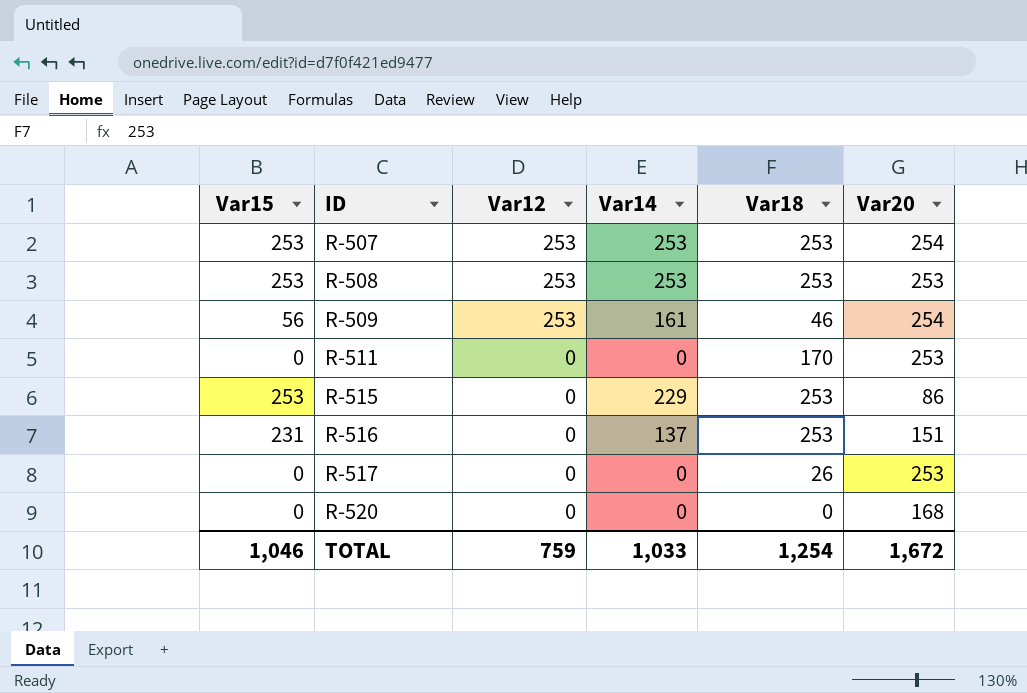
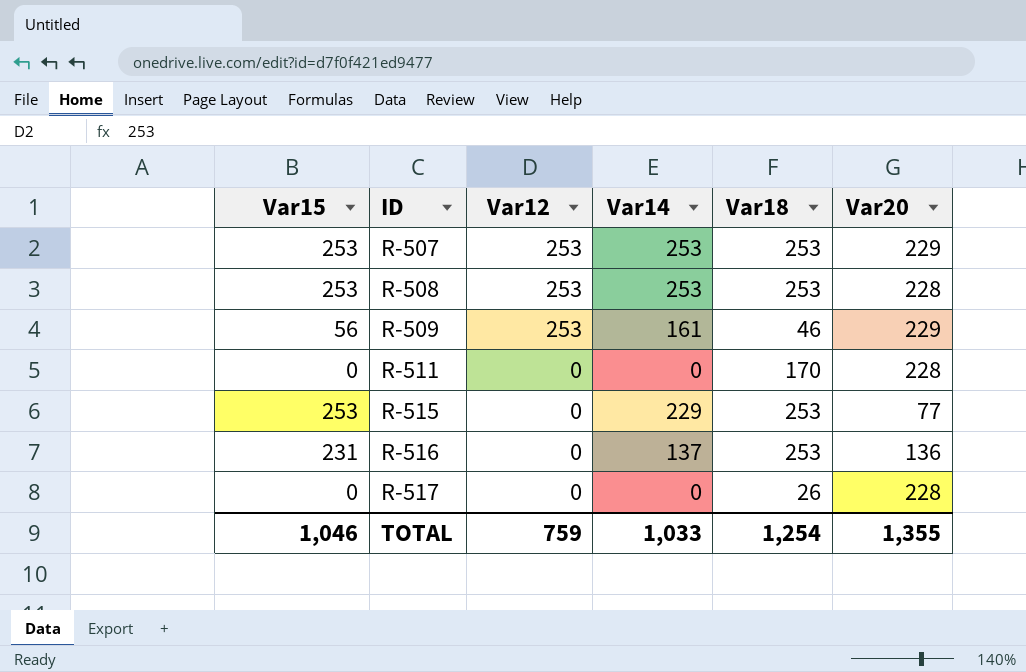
row R-520: 0 | 0 | 0 | 0 | 168 -> none
R-507 | Var20: 254 -> 229
R-508 | Var20: 253 -> 228
R-509 | Var20: 254 -> 229
R-511 | Var20: 253 -> 228
R-515 | Var20: 86 -> 77
R-516 | Var20: 151 -> 136
R-517 | Var20: 253 -> 228
TOTAL | Var20: 1,672 -> 1,355

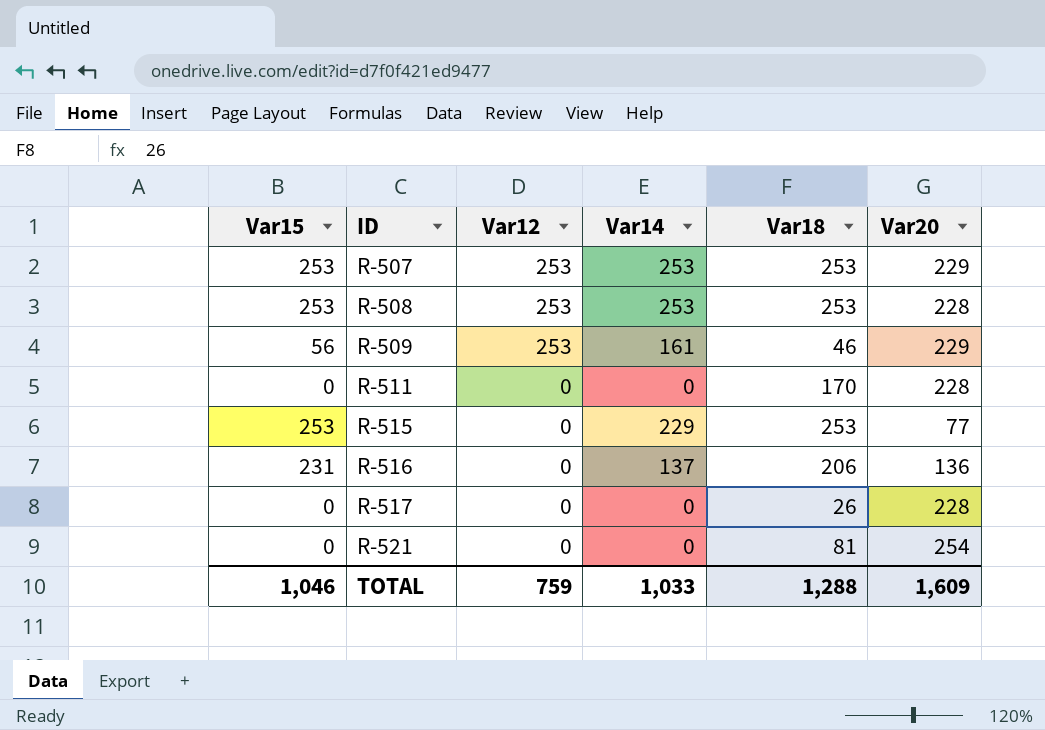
R-516 | Var18: 253 -> 206
row R-521: none -> 0 | 0 | 0 | 81 | 254
TOTAL | Var18: 1,254 -> 1,288
TOTAL | Var20: 1,355 -> 1,609

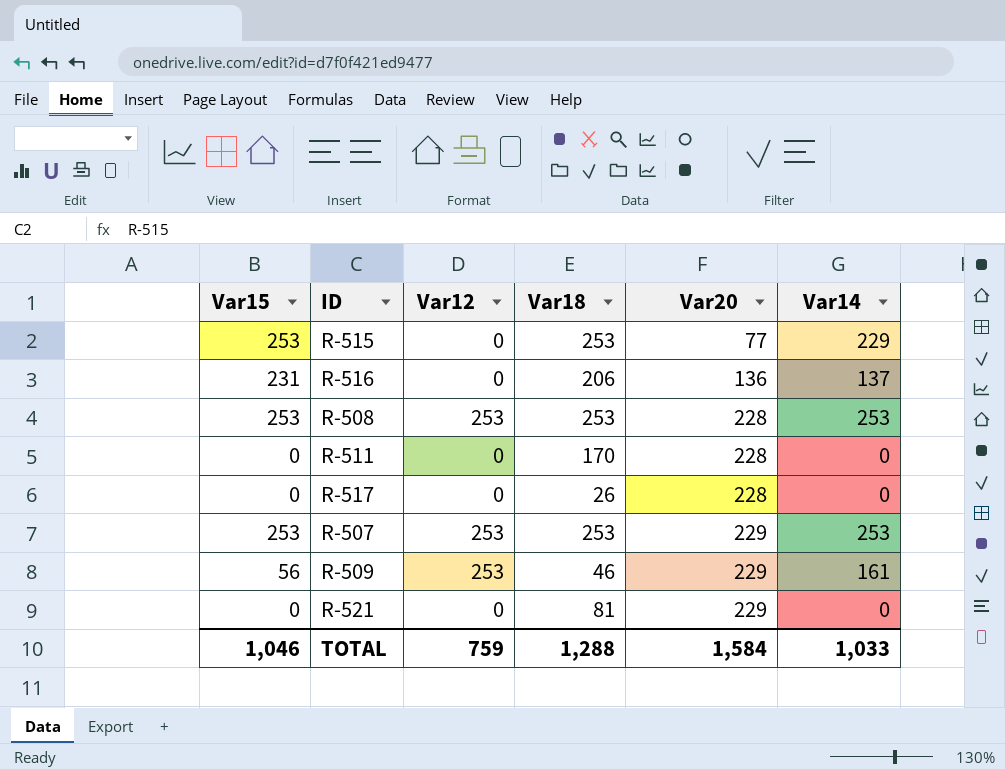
row order: ID ascending -> Var20 ascending
column Var14 | position: 4 -> 6
R-521 | Var20: 254 -> 229
TOTAL | Var20: 1,609 -> 1,584

